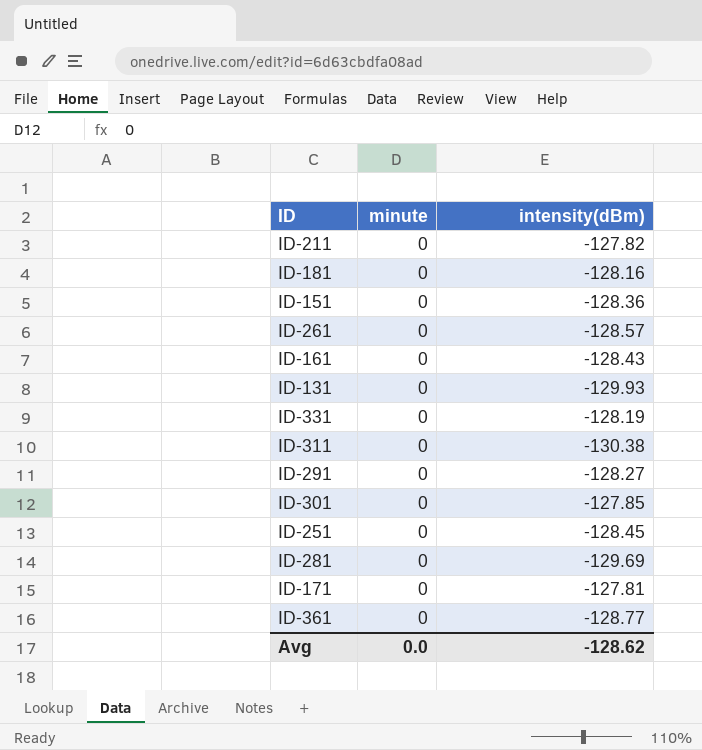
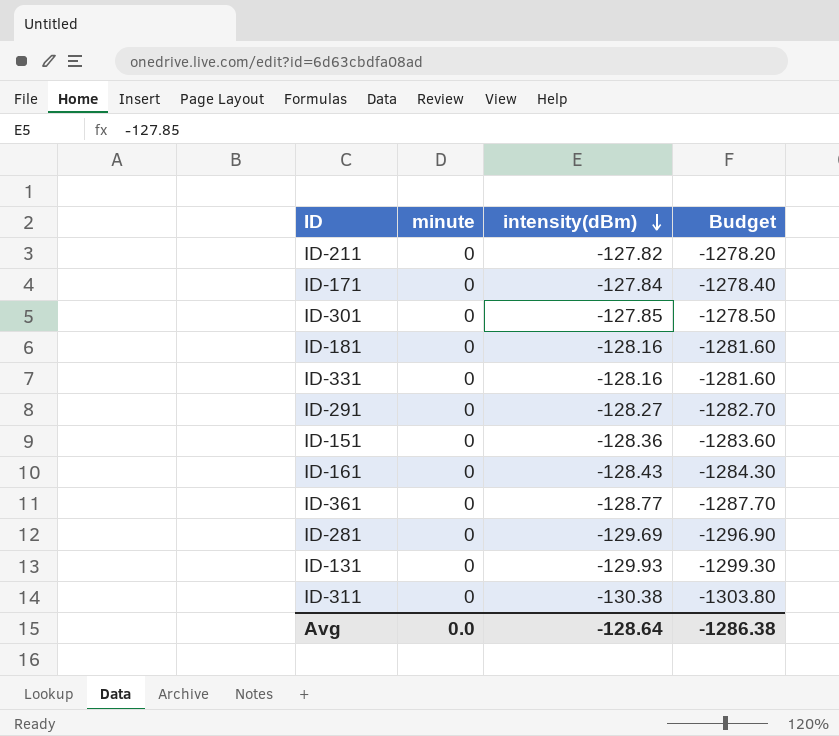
row order: none -> intensity(dBm) descending
column Budget | formula: none -> [intensity(dBm)] * 10
row ID-261: 0 | -128.57 -> none
row ID-251: 0 | -128.45 -> none
ID-171 | intensity(dBm): -127.81 -> -127.84
ID-331 | intensity(dBm): -128.19 -> -128.16
Avg | intensity(dBm): -128.62 -> -128.64

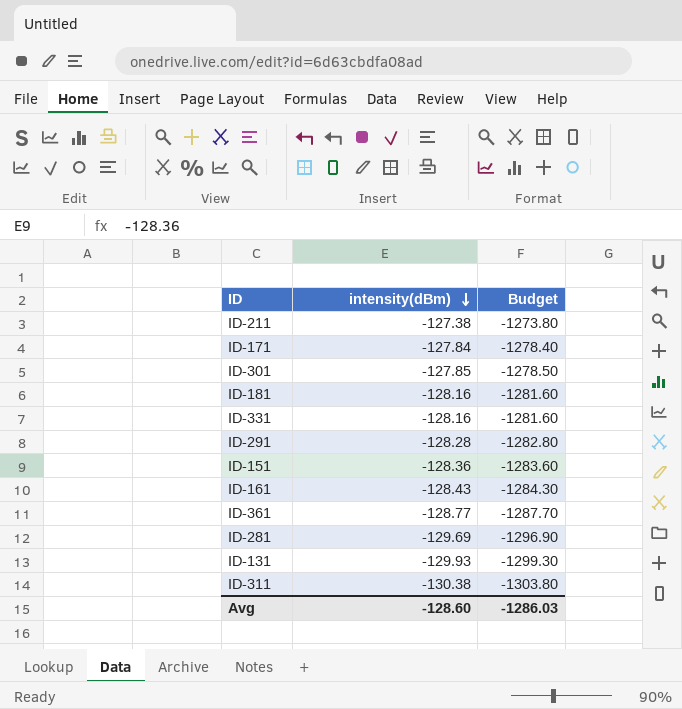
column minute | position: 2 -> none
ID-211 | intensity(dBm): -127.82 -> -127.38
ID-211 | Budget: -1278.20 -> -1273.80
ID-291 | intensity(dBm): -128.27 -> -128.28
ID-291 | Budget: -1282.70 -> -1282.80
Avg | intensity(dBm): -128.64 -> -128.60
Avg | Budget: -1286.38 -> -1286.03

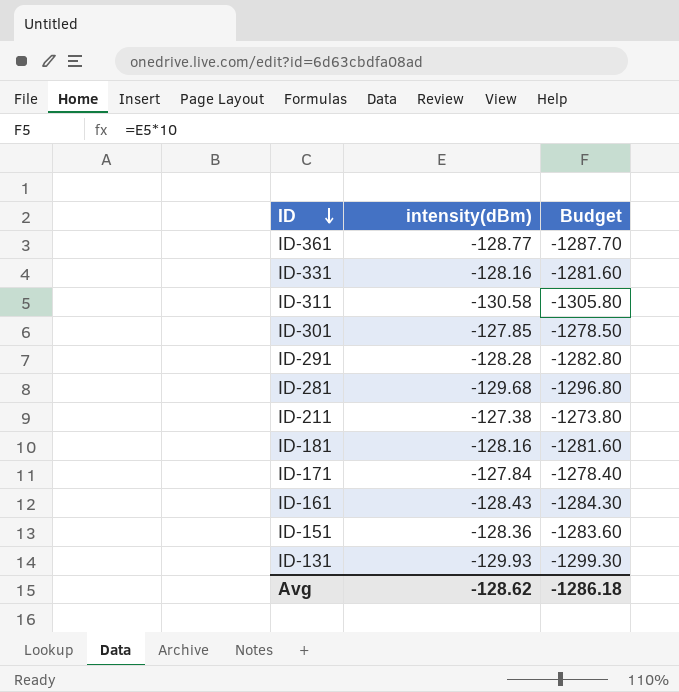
row order: intensity(dBm) descending -> ID descending
ID-311 | intensity(dBm): -130.38 -> -130.58
ID-311 | Budget: -1303.80 -> -1305.80
ID-281 | intensity(dBm): -129.69 -> -129.68
ID-281 | Budget: -1296.90 -> -1296.80
Avg | intensity(dBm): -128.60 -> -128.62
Avg | Budget: -1286.03 -> -1286.18

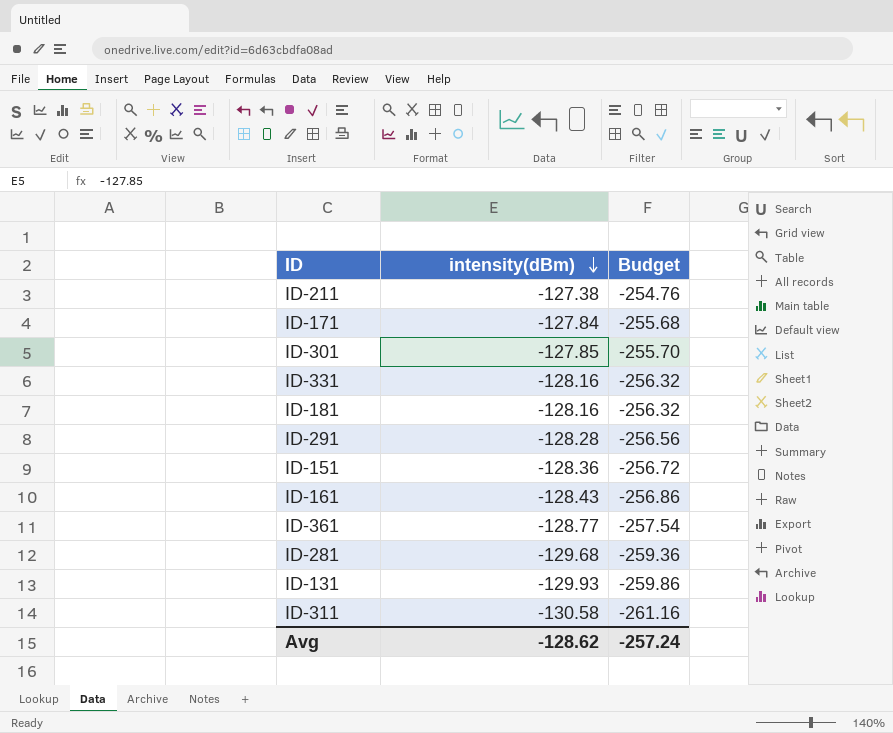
row order: ID descending -> intensity(dBm) descending
column Budget | formula: [intensity(dBm)] * 10 -> [intensity(dBm)] * 2
Avg | Budget: -1286.18 -> -257.24

